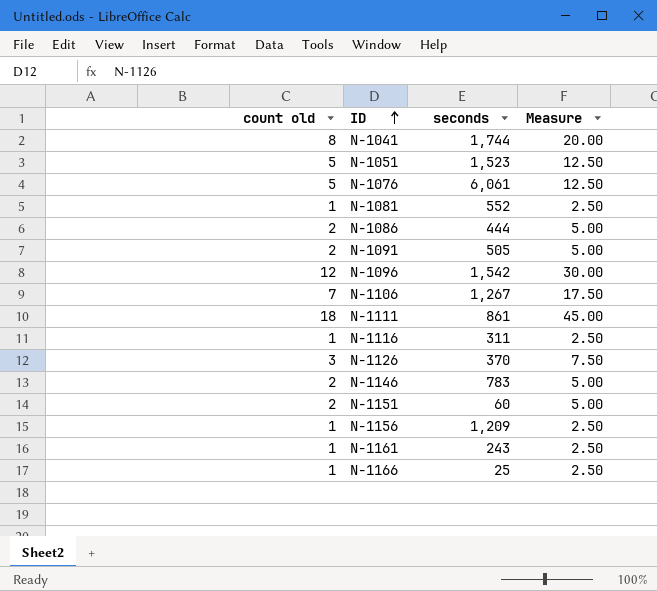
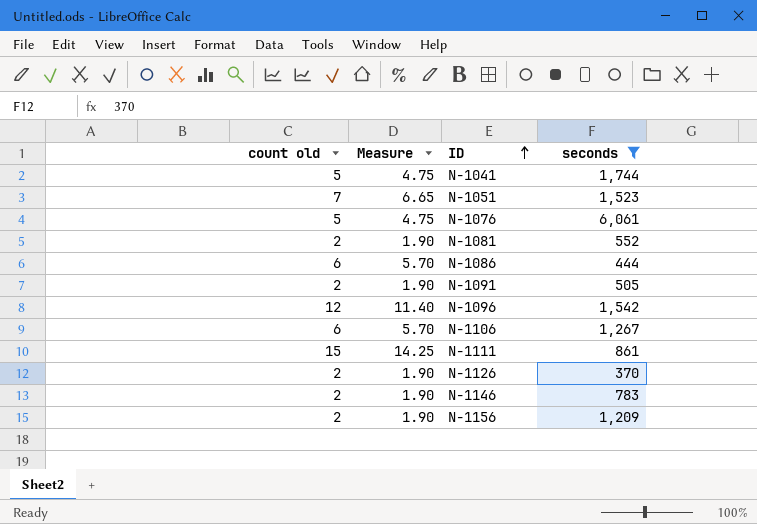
filter: none -> seconds >= 370
column Measure | formula: [count old] * 2.5 -> [count old] * 0.95
column Measure | position: 4 -> 2
N-1041 | count old: 8 -> 5
N-1051 | count old: 5 -> 7
N-1081 | count old: 1 -> 2
N-1086 | count old: 2 -> 6
N-1106 | count old: 7 -> 6
N-1111 | count old: 18 -> 15
N-1126 | count old: 3 -> 2
N-1156 | count old: 1 -> 2

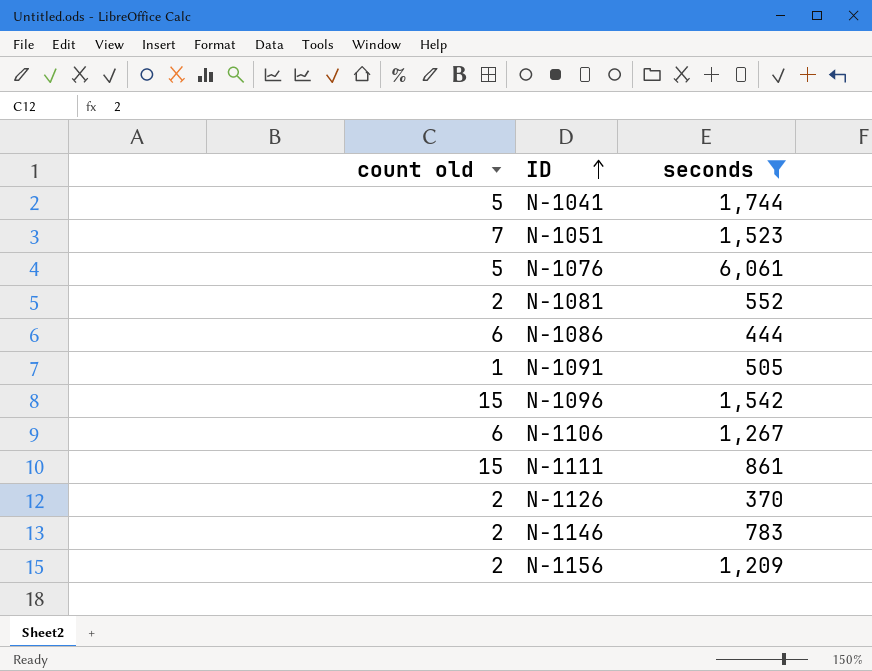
column Measure | formula: [count old] * 0.95 -> none
N-1091 | count old: 2 -> 1
N-1096 | count old: 12 -> 15

